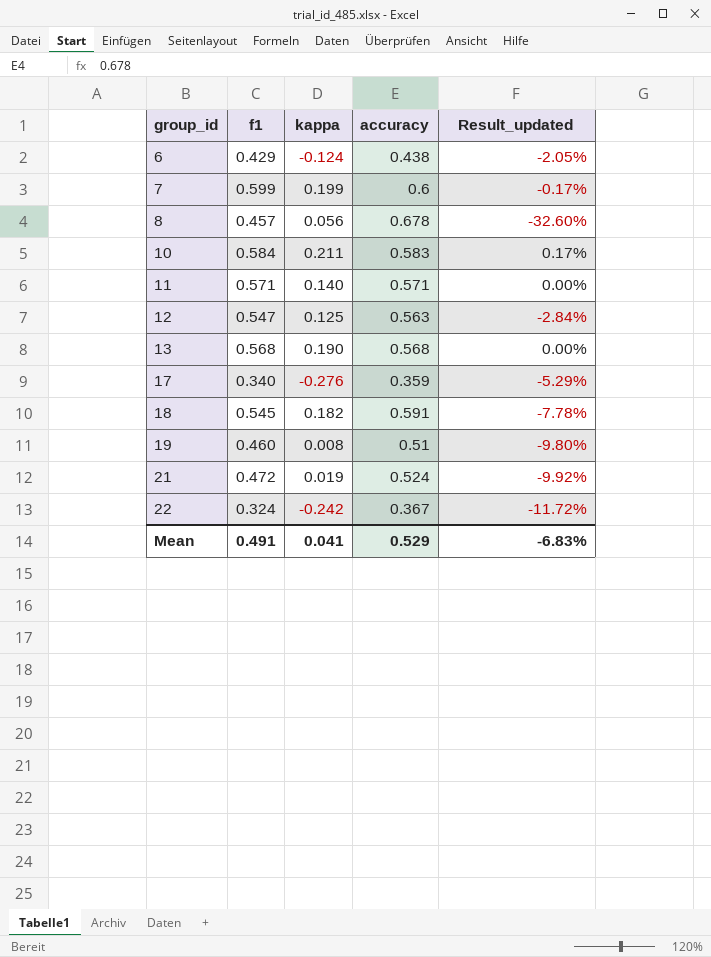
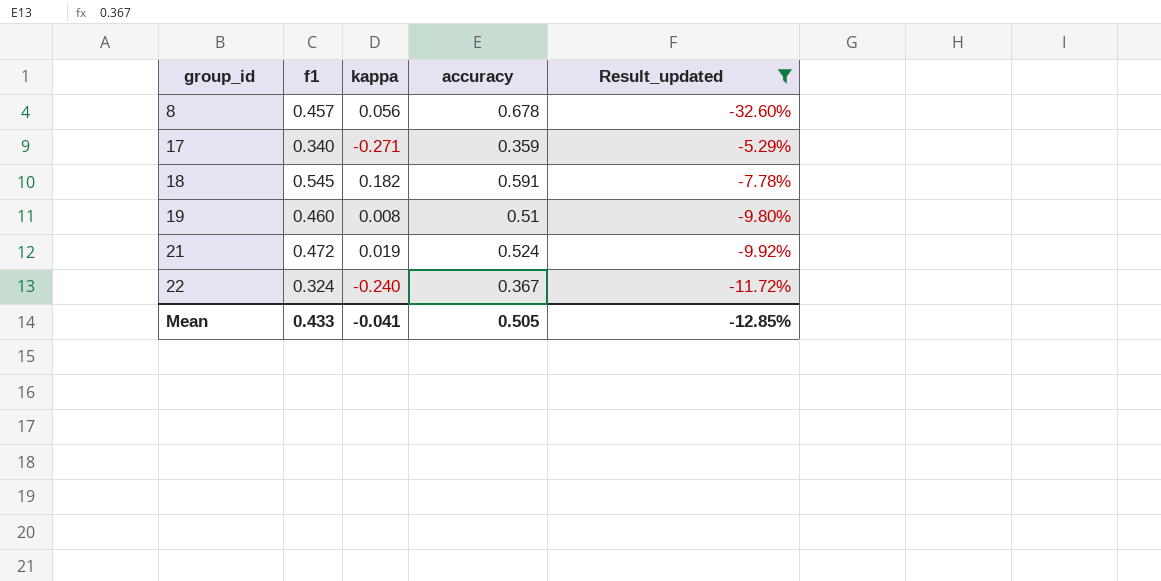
filter: none -> Result_updated <= -5.29%
17 | kappa: -0.276 -> -0.271
22 | kappa: -0.242 -> -0.240
Mean | f1: 0.491 -> 0.433
Mean | kappa: 0.041 -> -0.041
Mean | accuracy: 0.529 -> 0.505
Mean | Result_updated: -6.83% -> -12.85%

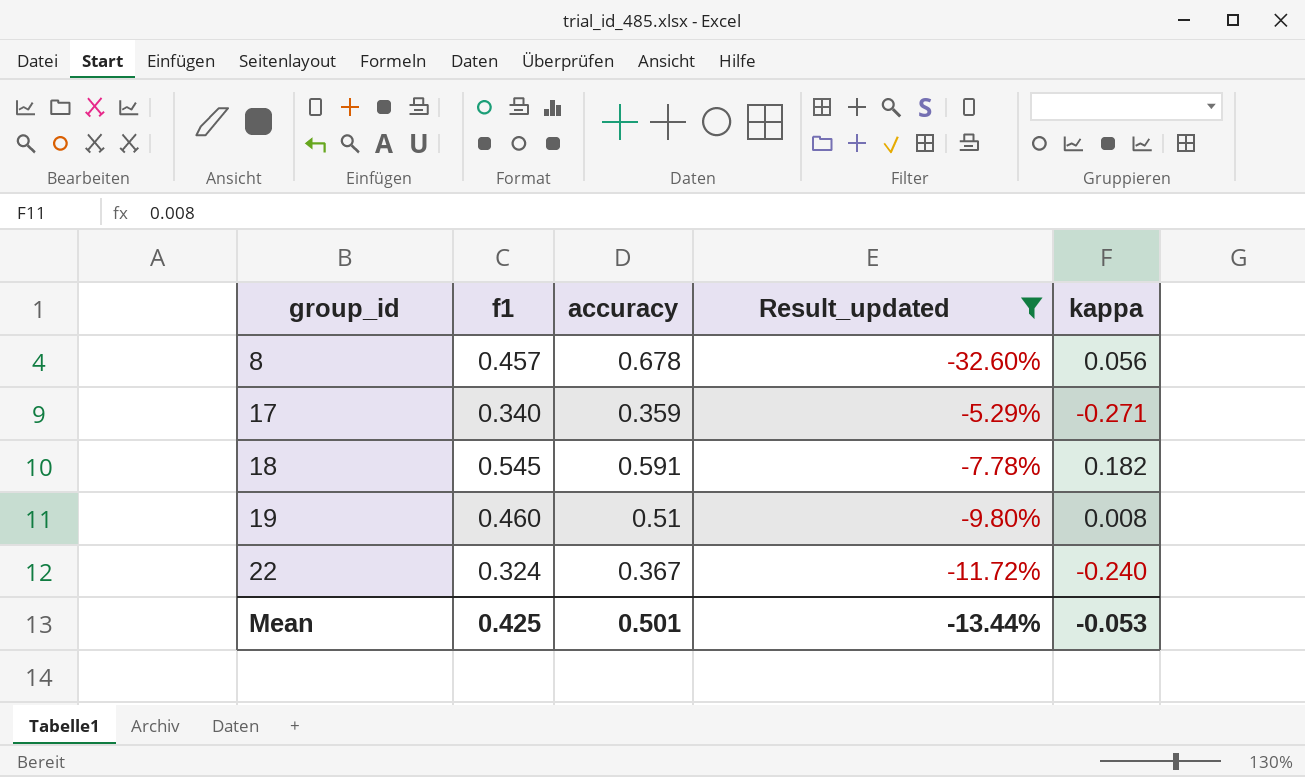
column kappa | position: 3 -> 5
row 21: 0.472 | 0.019 | 0.524 | -9.92% -> none
Mean | f1: 0.433 -> 0.425
Mean | accuracy: 0.505 -> 0.501
Mean | Result_updated: -12.85% -> -13.44%
Mean | kappa: -0.041 -> -0.053

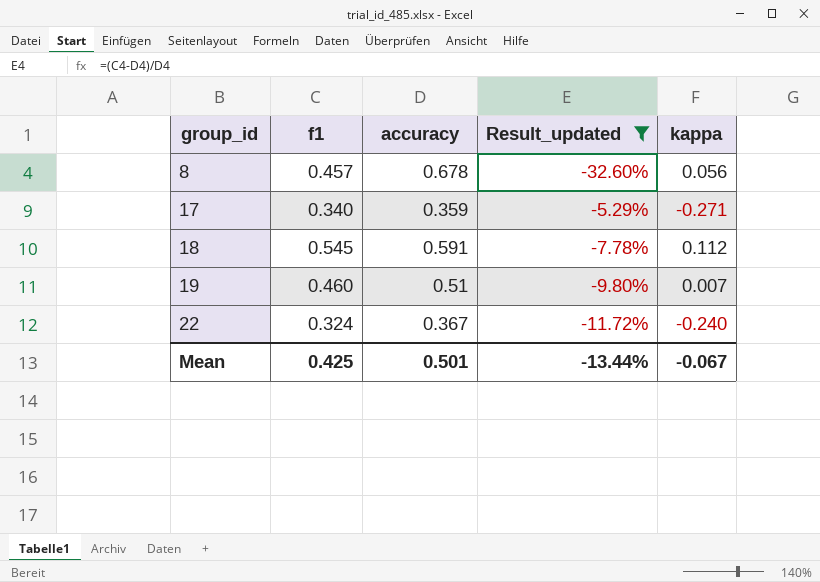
18 | kappa: 0.182 -> 0.112
19 | kappa: 0.008 -> 0.007
Mean | kappa: -0.053 -> -0.067

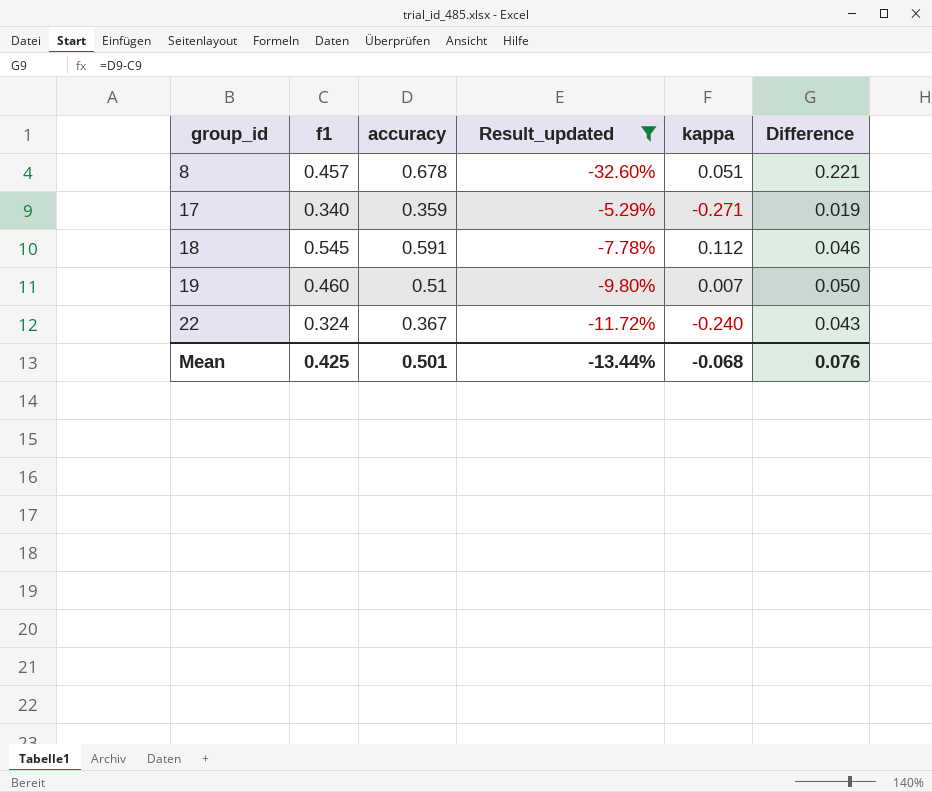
column Difference | formula: none -> [accuracy] - [f1]
8 | kappa: 0.056 -> 0.051
Mean | kappa: -0.067 -> -0.068

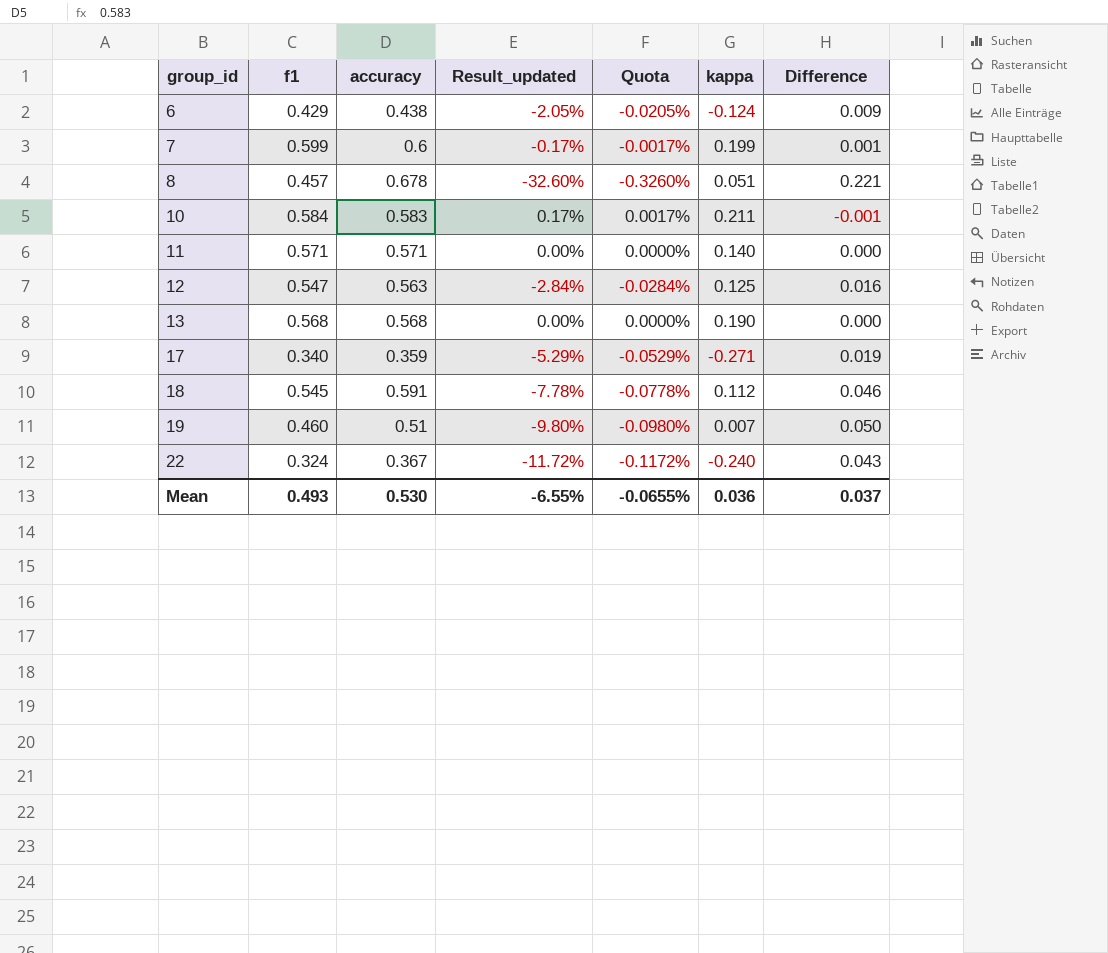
filter: Result_updated <= -5.29% -> none
column Quota | formula: none -> [Result_updated] * 0.01
Mean | f1: 0.425 -> 0.493
Mean | accuracy: 0.501 -> 0.530
Mean | Result_updated: -13.44% -> -6.55%
Mean | kappa: -0.068 -> 0.036
Mean | Difference: 0.076 -> 0.037

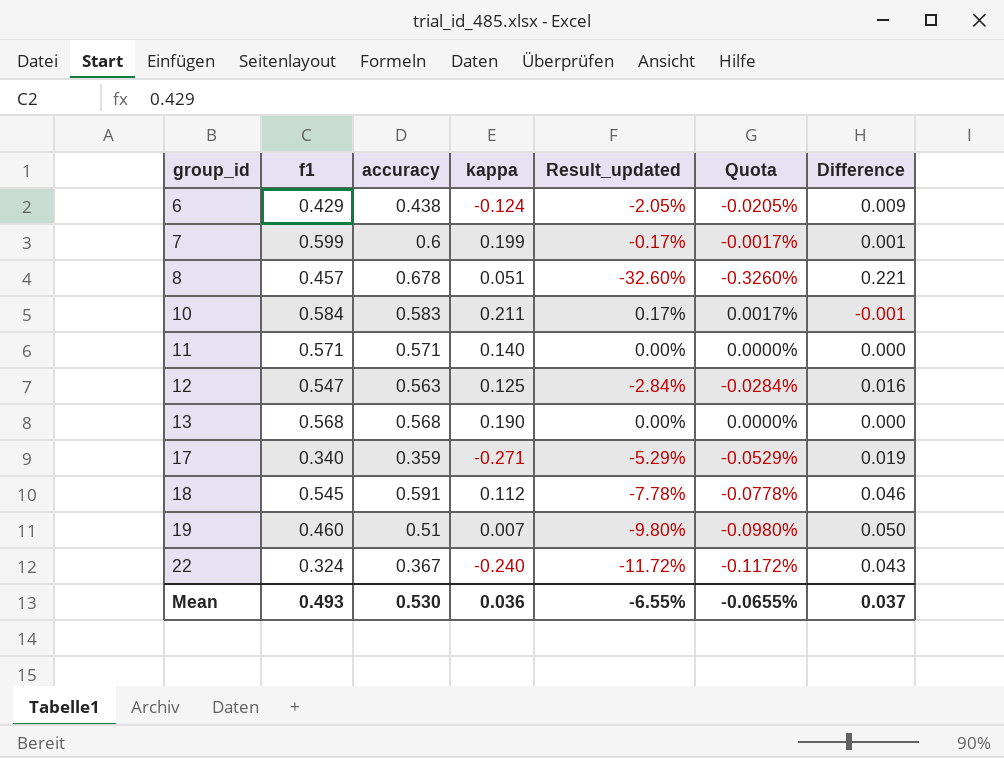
column kappa | position: 6 -> 4

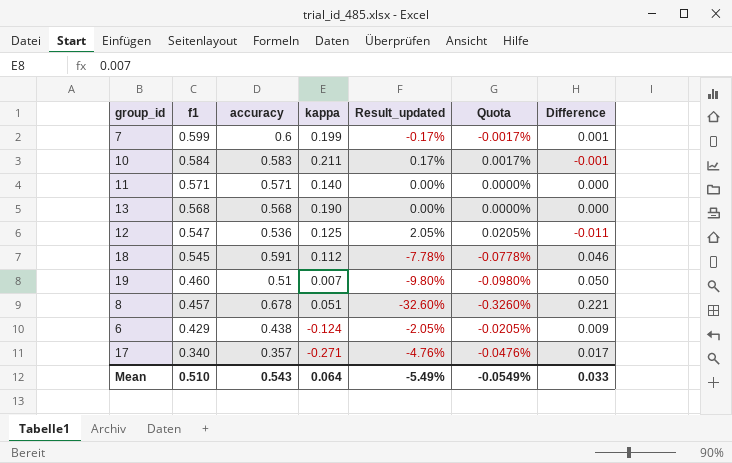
row order: group_id ascending -> f1 descending
row 22: 0.324 | 0.367 | -0.240 | -11.72% | -0.1172% | 0.043 -> none
12 | accuracy: 0.563 -> 0.536
12 | Result_updated: -2.84% -> 2.05%
12 | Quota: -0.0284% -> 0.0205%
12 | Difference: 0.016 -> -0.011
17 | accuracy: 0.359 -> 0.357
17 | Result_updated: -5.29% -> -4.76%
17 | Quota: -0.0529% -> -0.0476%
17 | Difference: 0.019 -> 0.017
Mean | f1: 0.493 -> 0.510
Mean | accuracy: 0.530 -> 0.543
Mean | kappa: 0.036 -> 0.064
Mean | Result_updated: -6.55% -> -5.49%
Mean | Quota: -0.0655% -> -0.0549%
Mean | Difference: 0.037 -> 0.033

